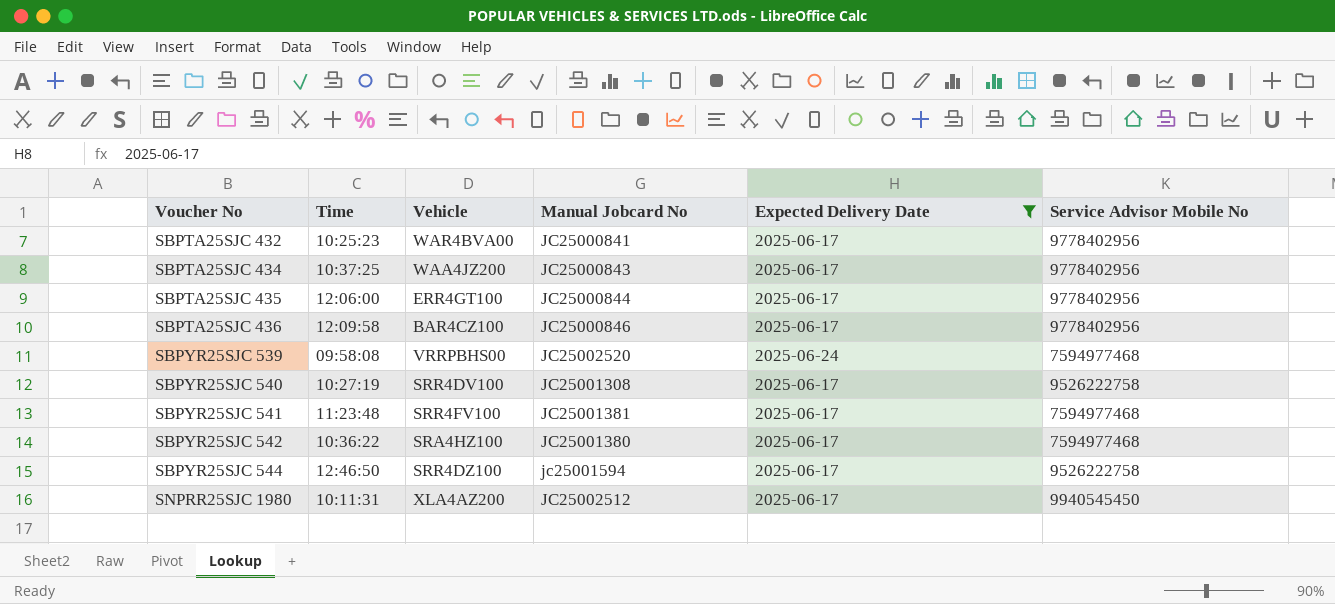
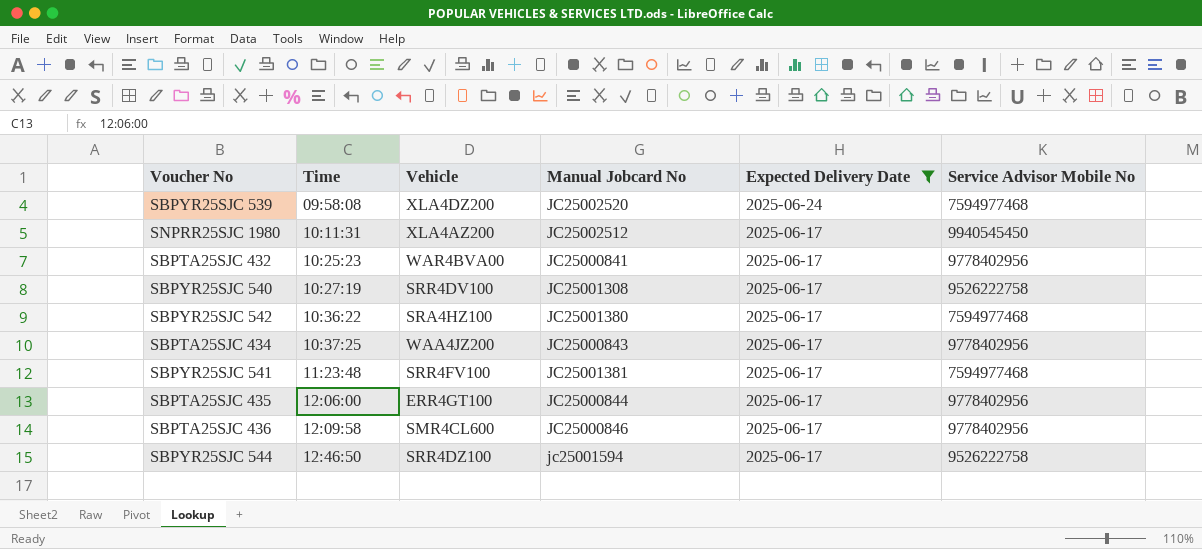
row order: Voucher No ascending -> Time ascending
SBPYR25SJC 539 | Vehicle: VRRPBHS00 -> XLA4DZ200
SBPTA25SJC 436 | Vehicle: BAR4CZ100 -> SMR4CL600

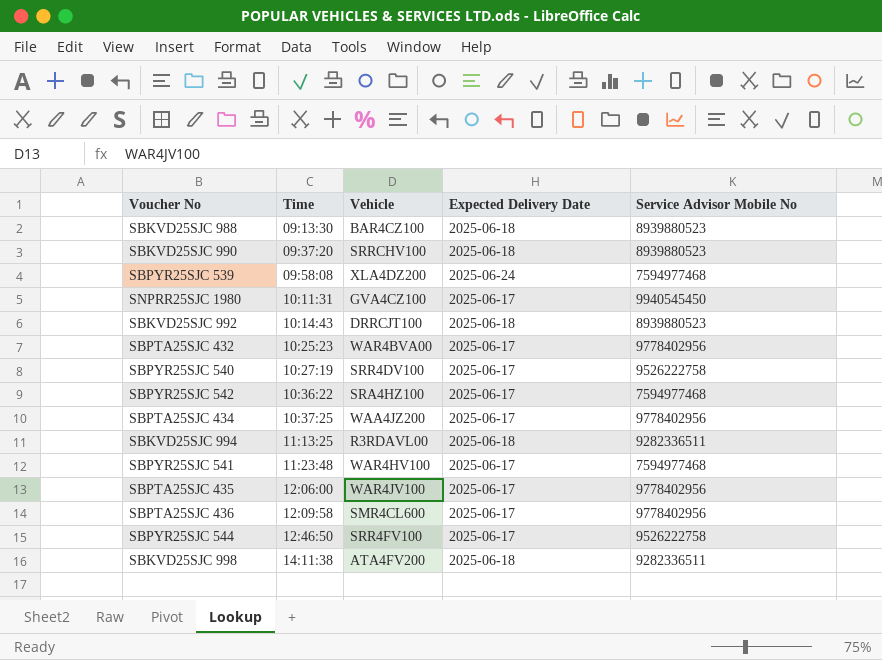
filter: Expected Delivery Date != 2025-06-18 -> none
column Manual Jobcard No | position: 4 -> none
SNPRR25SJC 1980 | Vehicle: XLA4AZ200 -> GVA4CZ100
SBPYR25SJC 541 | Vehicle: SRR4FV100 -> WAR4HV100
SBPTA25SJC 435 | Vehicle: ERR4GT100 -> WAR4JV100
SBPYR25SJC 544 | Vehicle: SRR4DZ100 -> SRR4FV100

